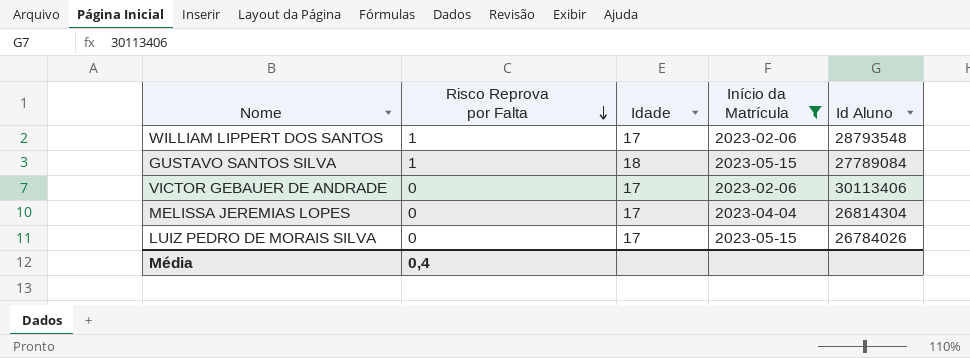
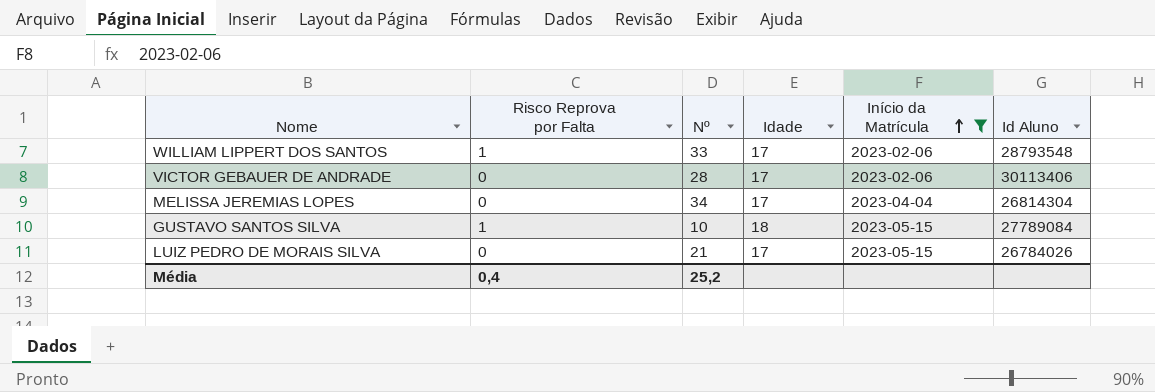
row order: Risco Reprova por Falta descending -> Início da Matrícula ascending
column Nº | position: none -> 3

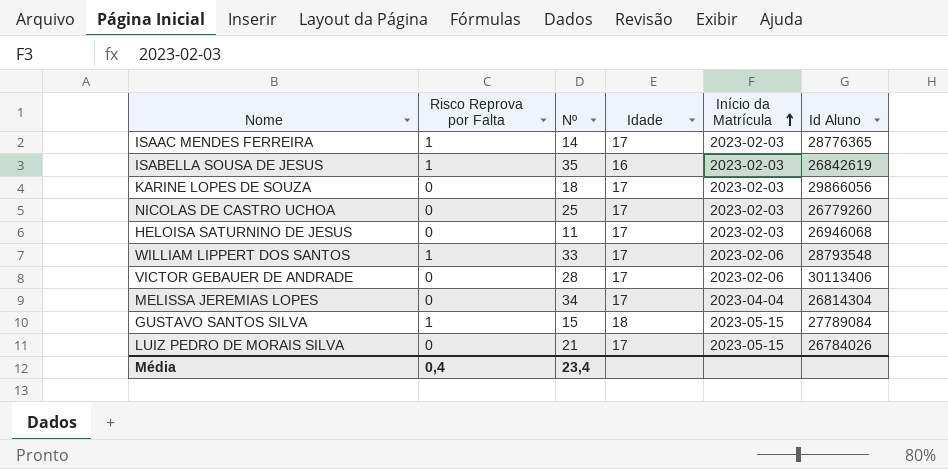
filter: Início da Matrícula != 2023-02-03 -> none
GUSTAVO SANTOS SILVA | Nº: 10 -> 15
Média | Nº: 25,2 -> 23,4

